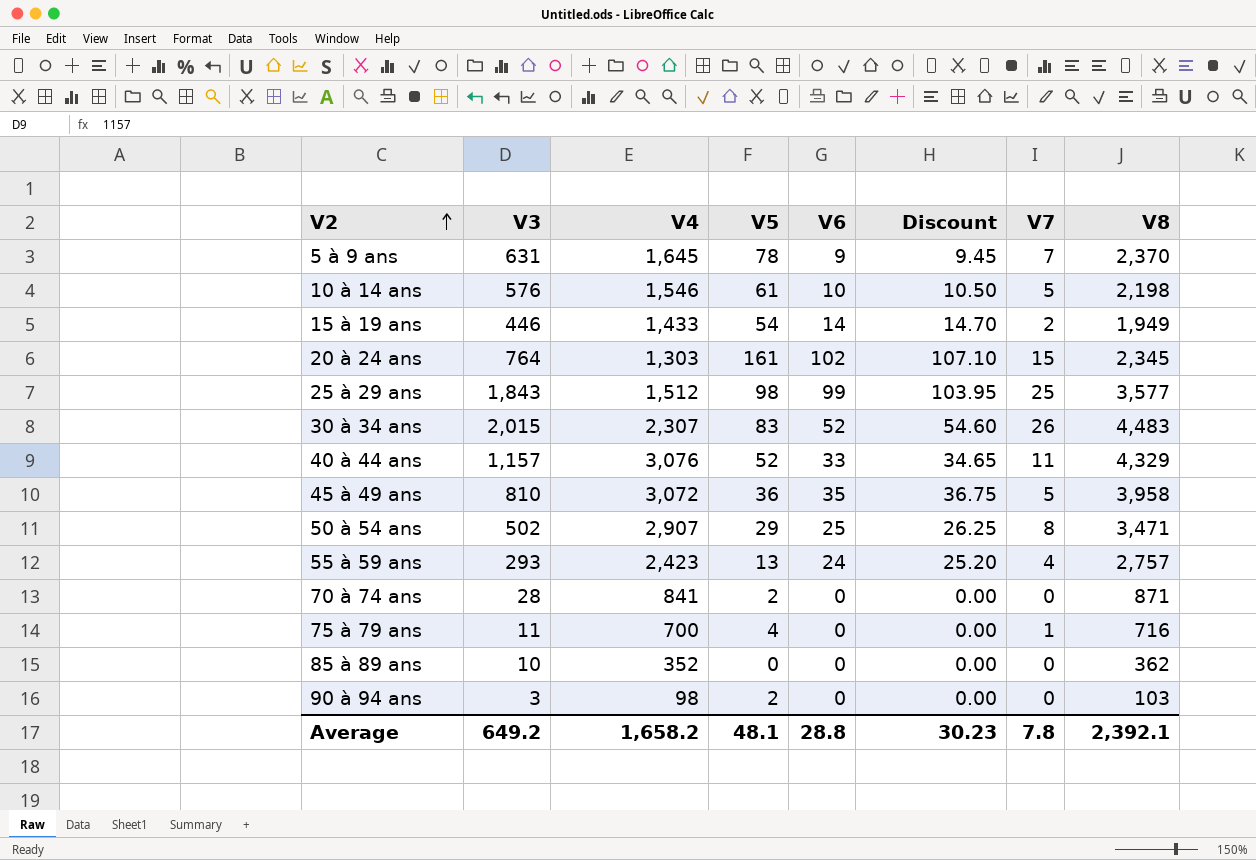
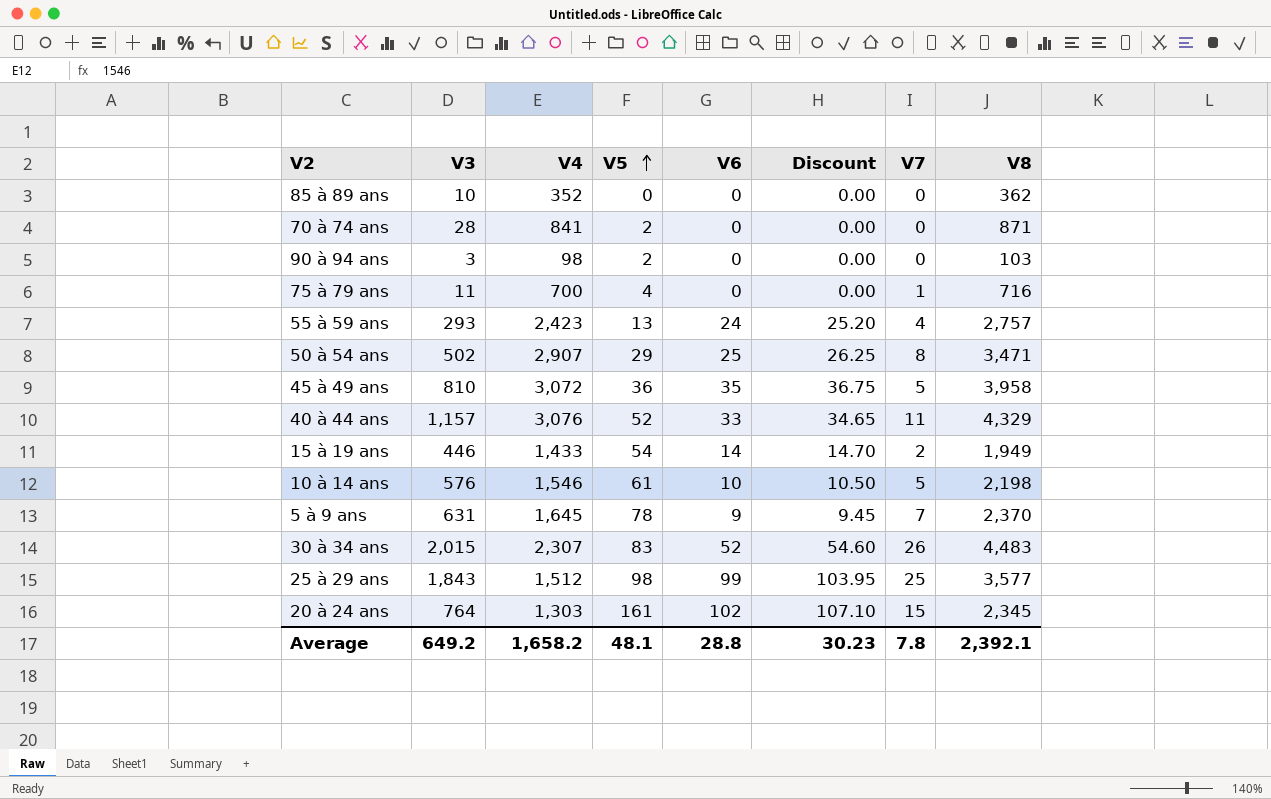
row order: V2 ascending -> V5 ascending

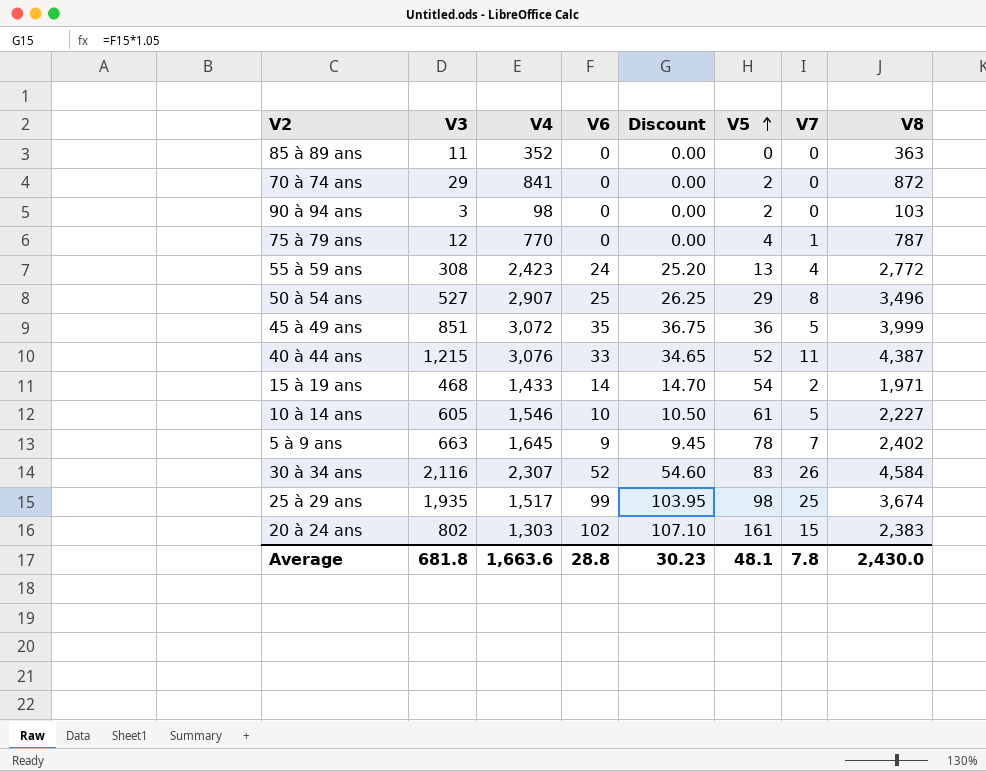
column V5 | position: 4 -> 6
85 à 89 ans | V3: 10 -> 11
85 à 89 ans | V8: 362 -> 363
70 à 74 ans | V3: 28 -> 29
70 à 74 ans | V8: 871 -> 872
75 à 79 ans | V3: 11 -> 12
75 à 79 ans | V4: 700 -> 770
75 à 79 ans | V8: 716 -> 787
55 à 59 ans | V3: 293 -> 308
55 à 59 ans | V8: 2,757 -> 2,772
50 à 54 ans | V3: 502 -> 527
50 à 54 ans | V8: 3,471 -> 3,496
45 à 49 ans | V3: 810 -> 851
45 à 49 ans | V8: 3,958 -> 3,999
40 à 44 ans | V3: 1,157 -> 1,215
40 à 44 ans | V8: 4,329 -> 4,387
15 à 19 ans | V3: 446 -> 468
15 à 19 ans | V8: 1,949 -> 1,971
10 à 14 ans | V3: 576 -> 605
10 à 14 ans | V8: 2,198 -> 2,227
5 à 9 ans | V3: 631 -> 663
5 à 9 ans | V8: 2,370 -> 2,402
30 à 34 ans | V3: 2,015 -> 2,116
30 à 34 ans | V8: 4,483 -> 4,584
25 à 29 ans | V3: 1,843 -> 1,935
25 à 29 ans | V4: 1,512 -> 1,517
25 à 29 ans | V8: 3,577 -> 3,674
20 à 24 ans | V3: 764 -> 802
20 à 24 ans | V8: 2,345 -> 2,383
Average | V3: 649.2 -> 681.8
Average | V4: 1,658.2 -> 1,663.6
Average | V8: 2,392.1 -> 2,430.0

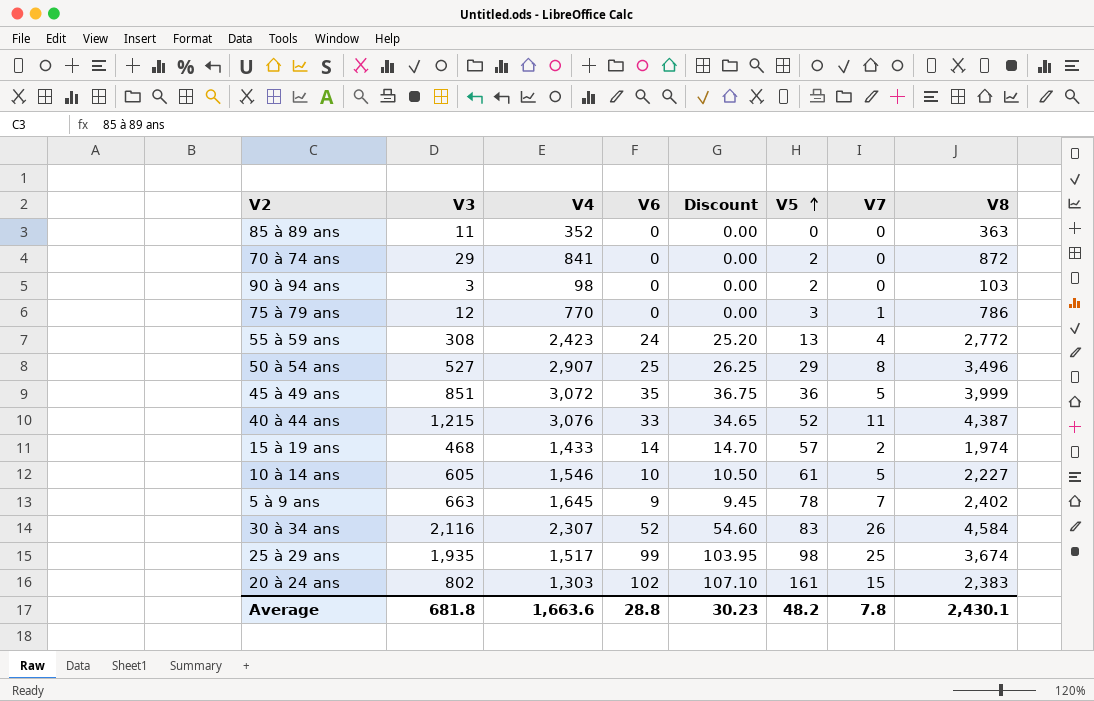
75 à 79 ans | V5: 4 -> 3
75 à 79 ans | V8: 787 -> 786
15 à 19 ans | V5: 54 -> 57
15 à 19 ans | V8: 1,971 -> 1,974
Average | V5: 48.1 -> 48.2
Average | V8: 2,430.0 -> 2,430.1

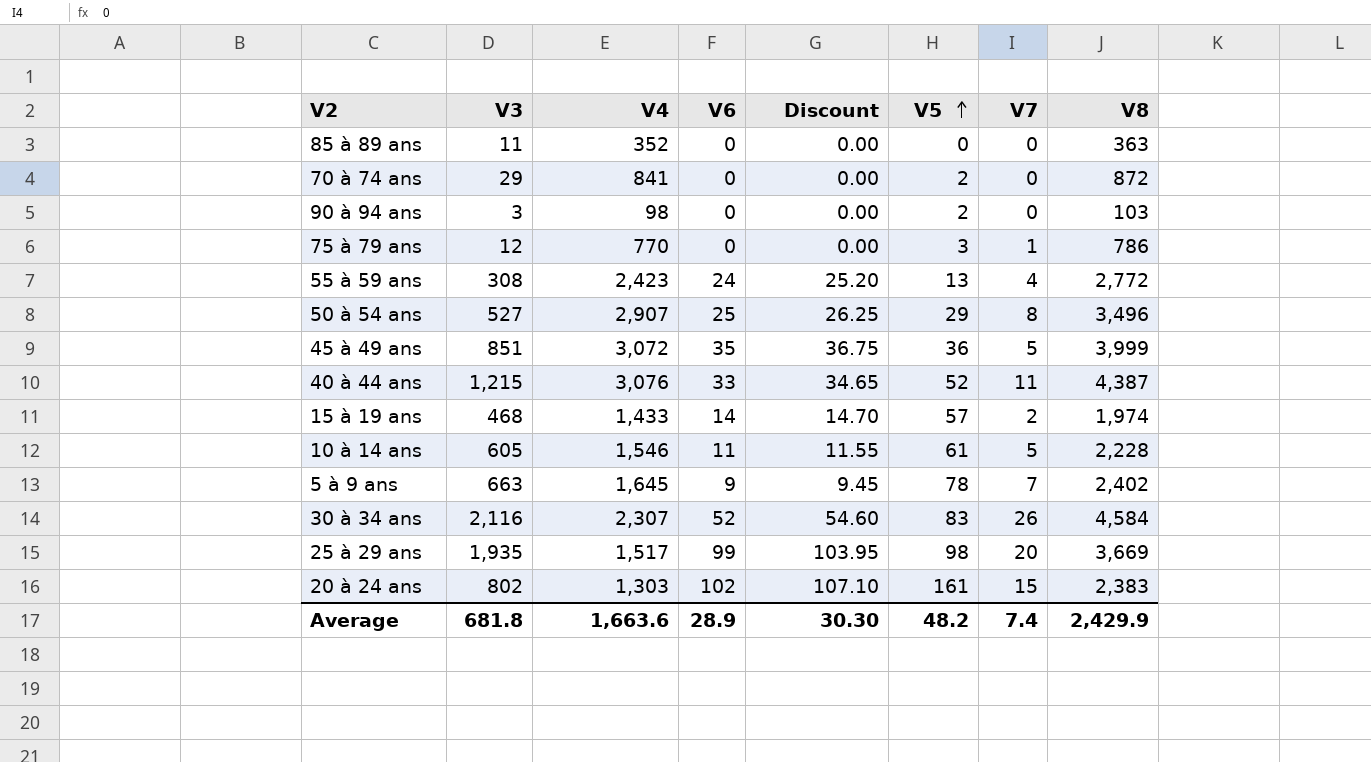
10 à 14 ans | V6: 10 -> 11
10 à 14 ans | Discount: 10.50 -> 11.55
10 à 14 ans | V8: 2,227 -> 2,228
25 à 29 ans | V7: 25 -> 20
25 à 29 ans | V8: 3,674 -> 3,669
Average | V6: 28.8 -> 28.9
Average | Discount: 30.23 -> 30.30
Average | V7: 7.8 -> 7.4
Average | V8: 2,430.1 -> 2,429.9

